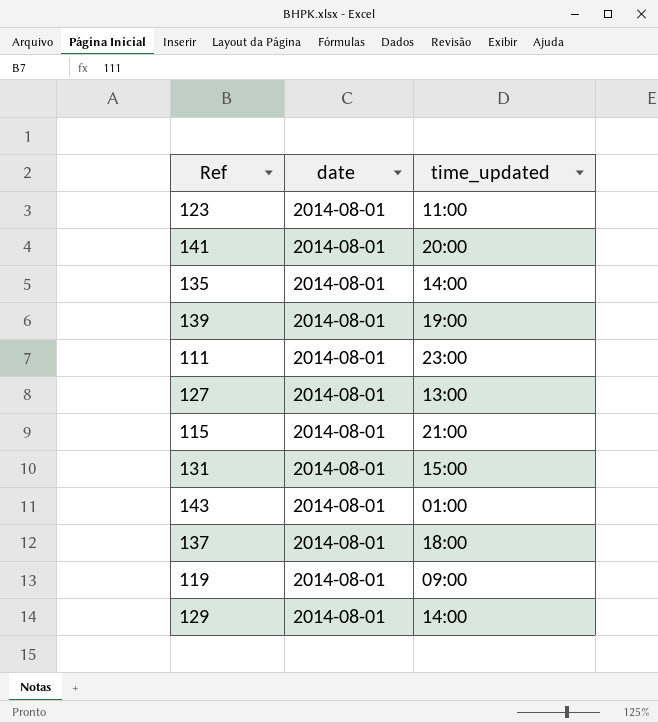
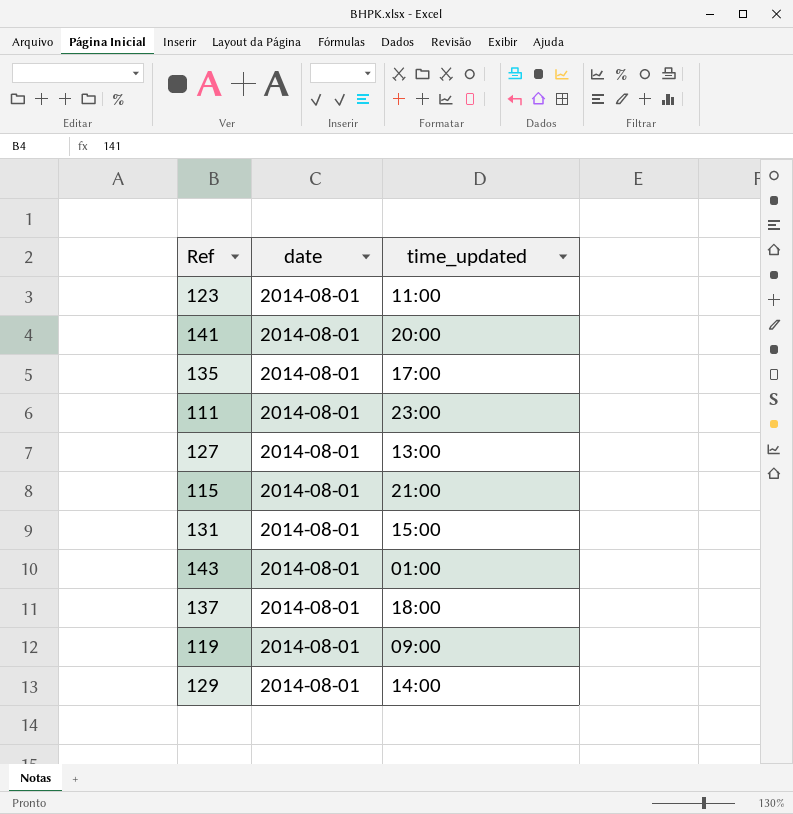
row 139: 2014-08-01 | 19:00 -> none
135 | time_updated: 14:00 -> 17:00

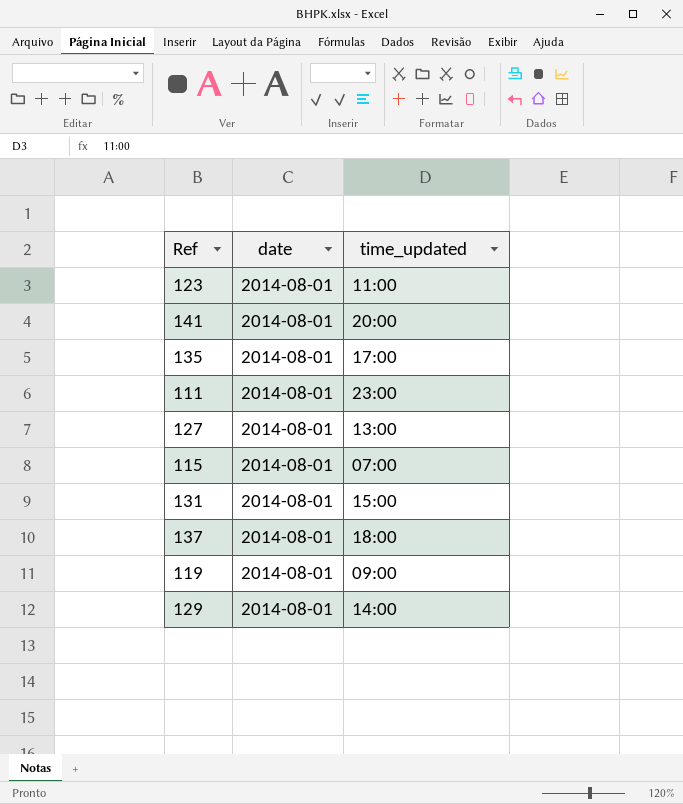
row 143: 2014-08-01 | 01:00 -> none
115 | time_updated: 21:00 -> 07:00

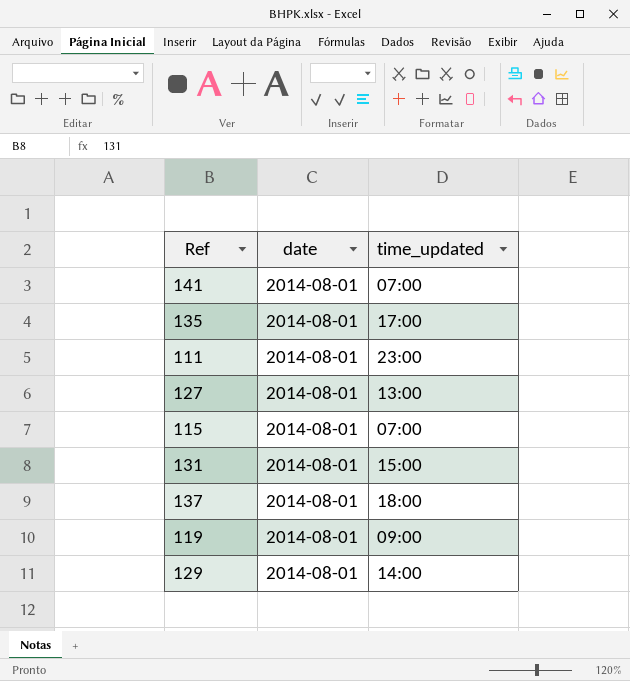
row 123: 2014-08-01 | 11:00 -> none
141 | time_updated: 20:00 -> 07:00

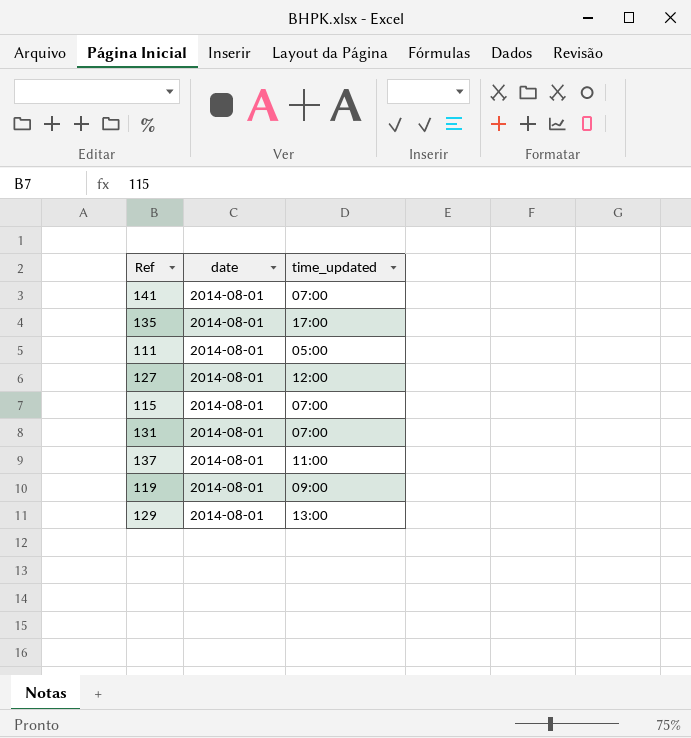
111 | time_updated: 23:00 -> 05:00
127 | time_updated: 13:00 -> 12:00
131 | time_updated: 15:00 -> 07:00
137 | time_updated: 18:00 -> 11:00
129 | time_updated: 14:00 -> 13:00

